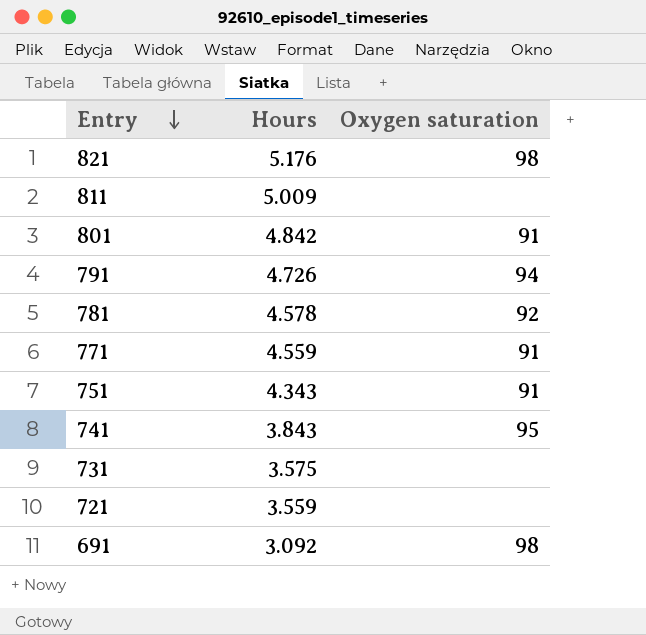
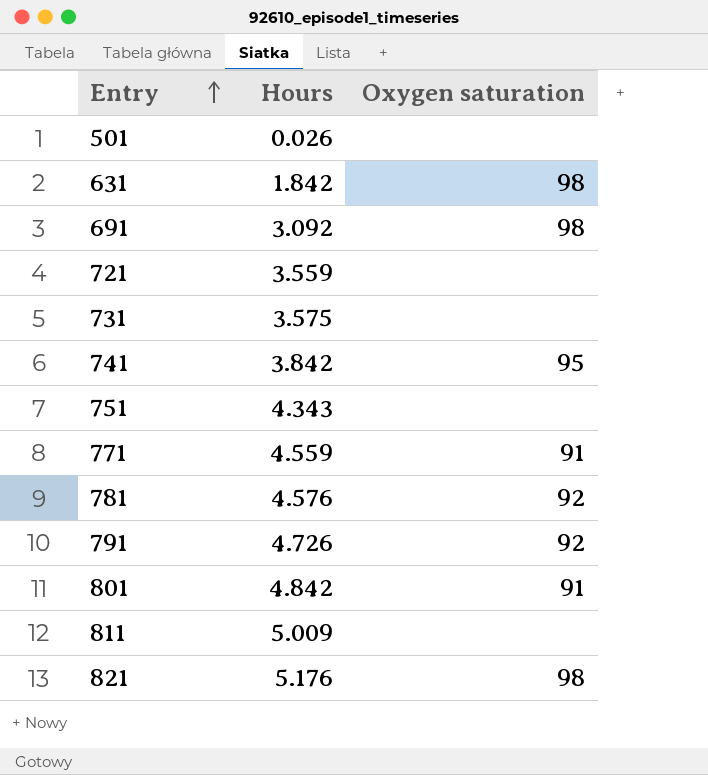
row order: Entry descending -> Entry ascending
row 501: none -> 0.026 | none
row 631: none -> 1.842 | 98
741 | Hours: 3.843 -> 3.842
751 | Oxygen saturation: 91 -> none
781 | Hours: 4.578 -> 4.576
791 | Oxygen saturation: 94 -> 92

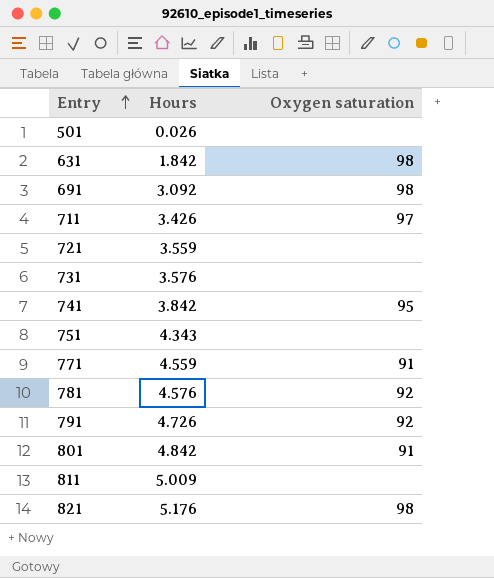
row 711: none -> 3.426 | 97
731 | Hours: 3.575 -> 3.576

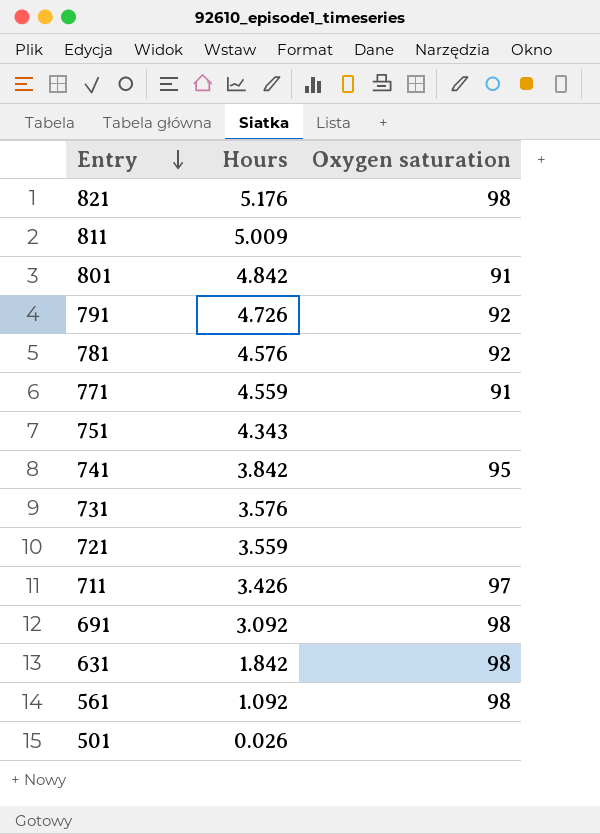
row order: Entry ascending -> Entry descending
row 561: none -> 1.092 | 98

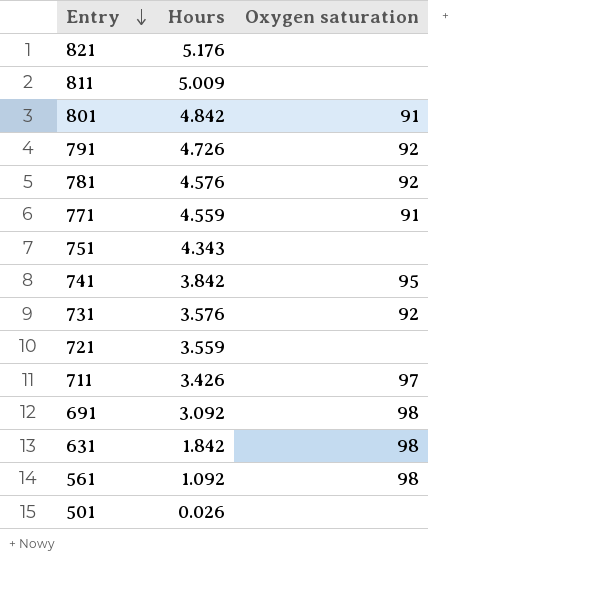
821 | Oxygen saturation: 98 -> none
731 | Oxygen saturation: none -> 92

